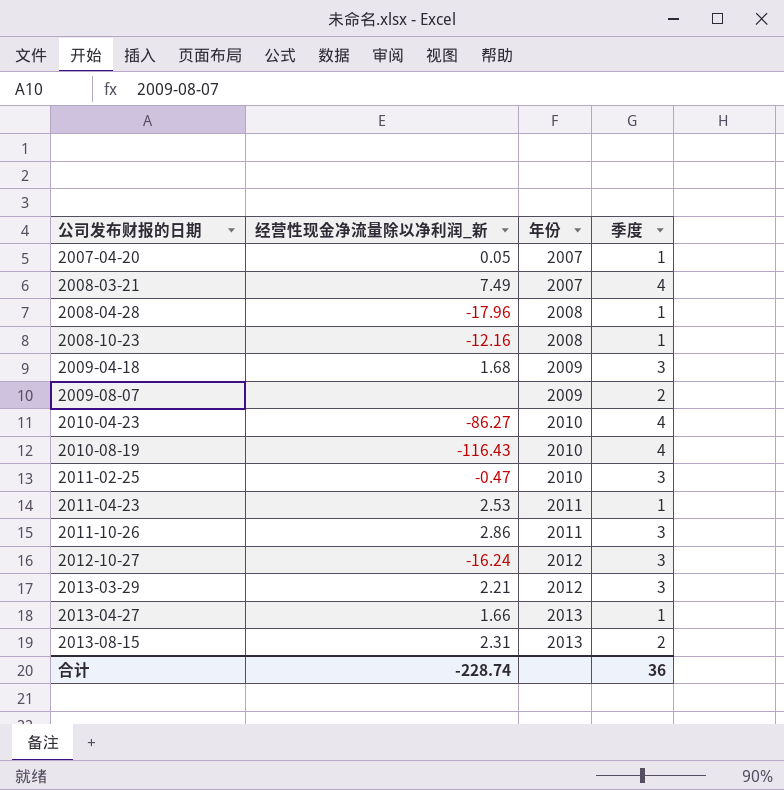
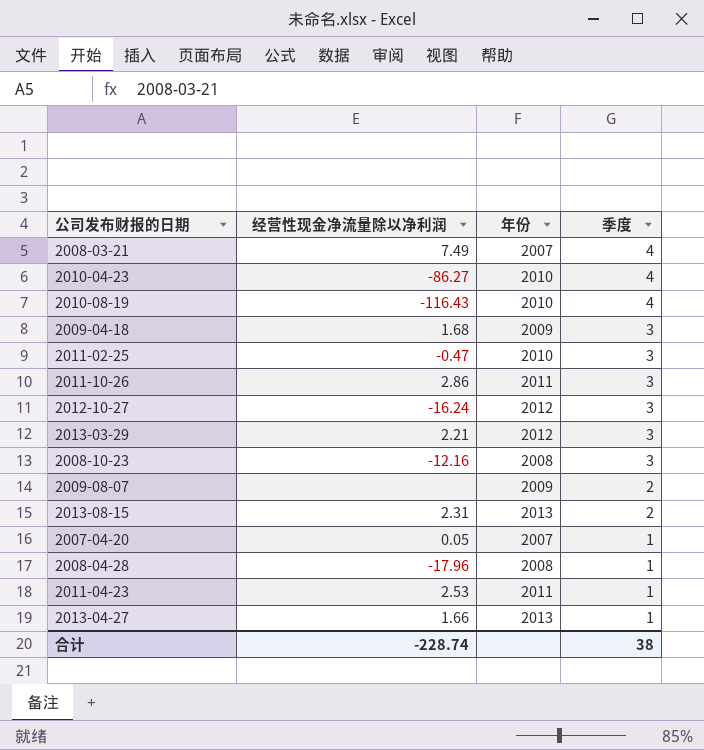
row order: 公司发布财报的日期 ascending -> 季度 descending
column name: 经营性现金净流量除以净利润_新 -> 经营性现金净流量除以净利润
2008-10-23 | 季度: 1 -> 3
合计 | 季度: 36 -> 38

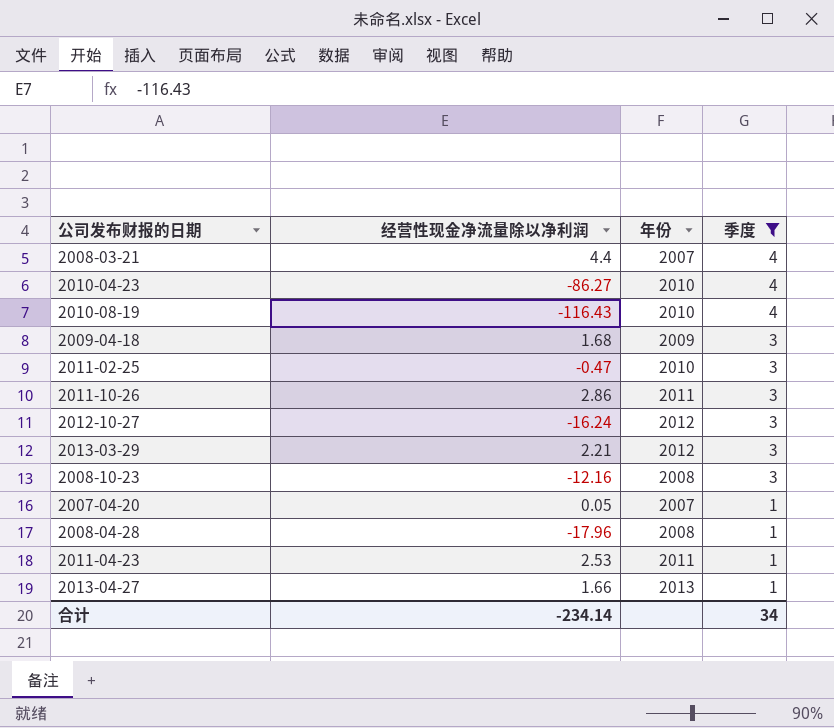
filter: none -> 季度 != 2
2008-03-21 | 经营性现金净流量除以净利润: 7.49 -> 4.4
合计 | 经营性现金净流量除以净利润: -228.74 -> -234.14
合计 | 季度: 38 -> 34

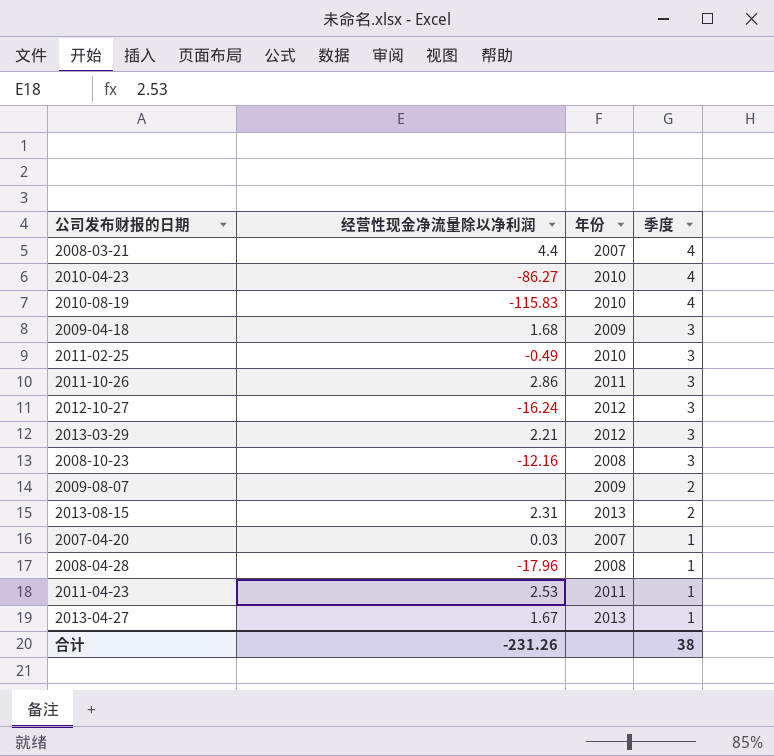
filter: 季度 != 2 -> none
2010-08-19 | 经营性现金净流量除以净利润: -116.43 -> -115.83
2011-02-25 | 经营性现金净流量除以净利润: -0.47 -> -0.49
2007-04-20 | 经营性现金净流量除以净利润: 0.05 -> 0.03
2013-04-27 | 经营性现金净流量除以净利润: 1.66 -> 1.67
合计 | 经营性现金净流量除以净利润: -234.14 -> -231.26
合计 | 季度: 34 -> 38

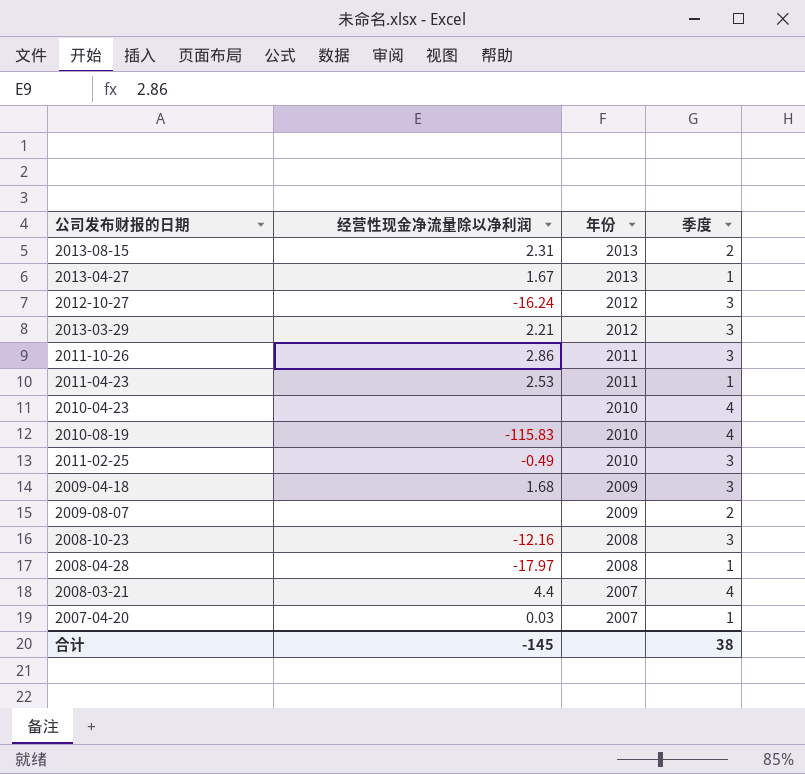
row order: 季度 descending -> 年份 descending
2010-04-23 | 经营性现金净流量除以净利润: -86.27 -> none
2008-04-28 | 经营性现金净流量除以净利润: -17.96 -> -17.97
合计 | 经营性现金净流量除以净利润: -231.26 -> -145

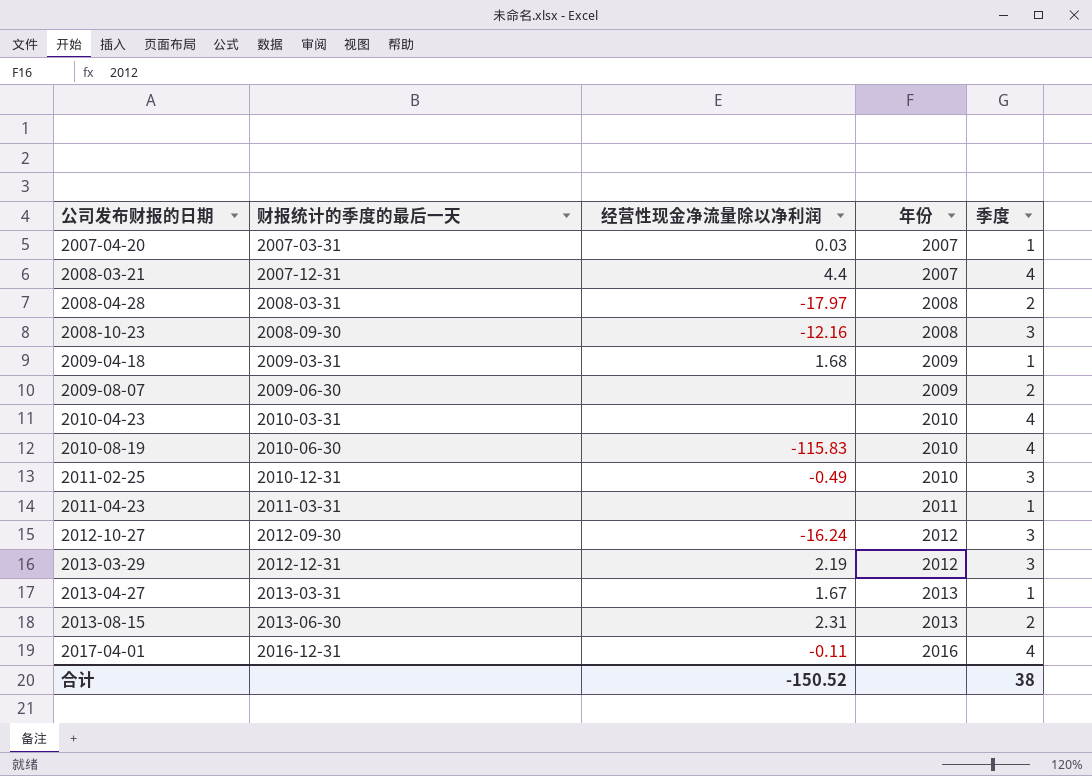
row order: 年份 descending -> 公司发布财报的日期 ascending
column 财报统计的季度的最后一天 | position: none -> 2
row 2011-10-26: 2.86 | 2011 | 3 -> none
2008-04-28 | 季度: 1 -> 2
2009-04-18 | 季度: 3 -> 1
2011-04-23 | 经营性现金净流量除以净利润: 2.53 -> none
2013-03-29 | 经营性现金净流量除以净利润: 2.21 -> 2.19
row 2017-04-01: none -> 2016-12-31 | -0.11 | 2016 | 4
合计 | 经营性现金净流量除以净利润: -145 -> -150.52

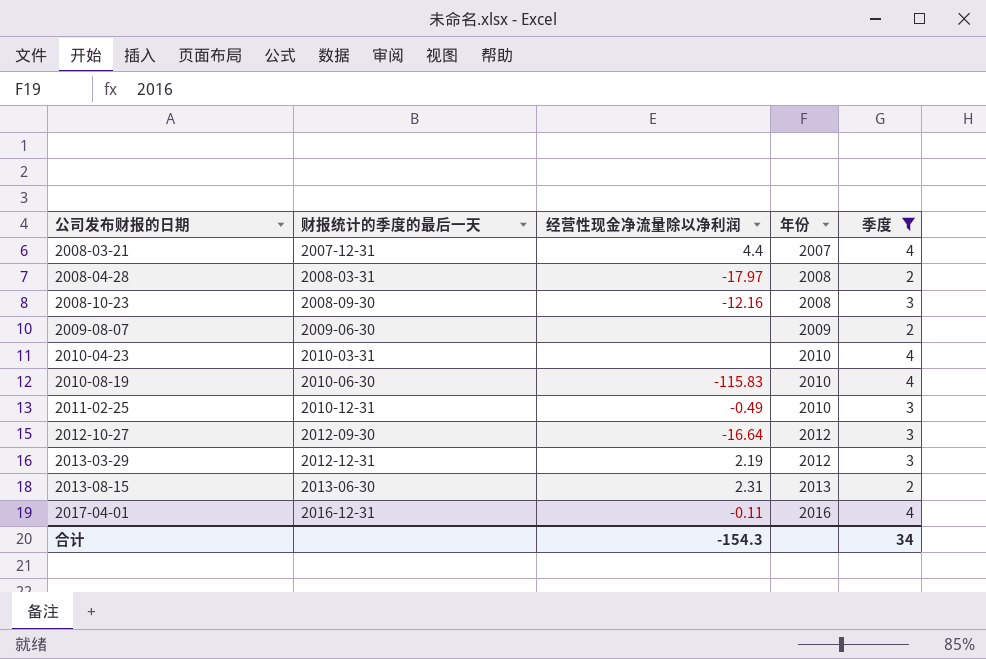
filter: none -> 季度 != 1
2012-10-27 | 经营性现金净流量除以净利润: -16.24 -> -16.64
合计 | 经营性现金净流量除以净利润: -150.52 -> -154.3
合计 | 季度: 38 -> 34

